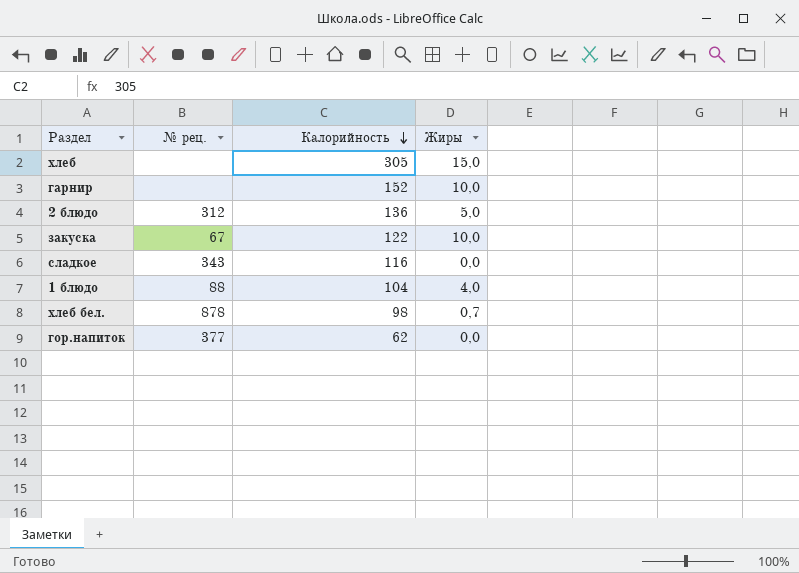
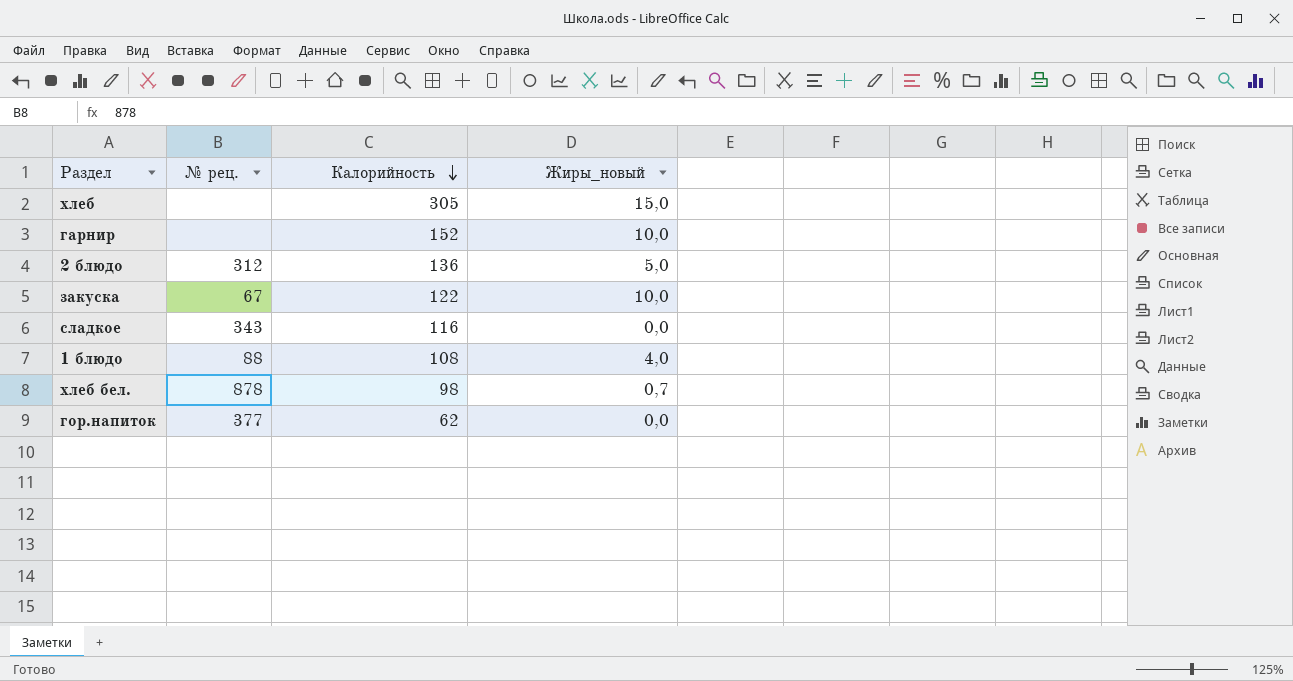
column name: Жиры -> Жиры_новый
1 блюдо | Калорийность: 104 -> 108

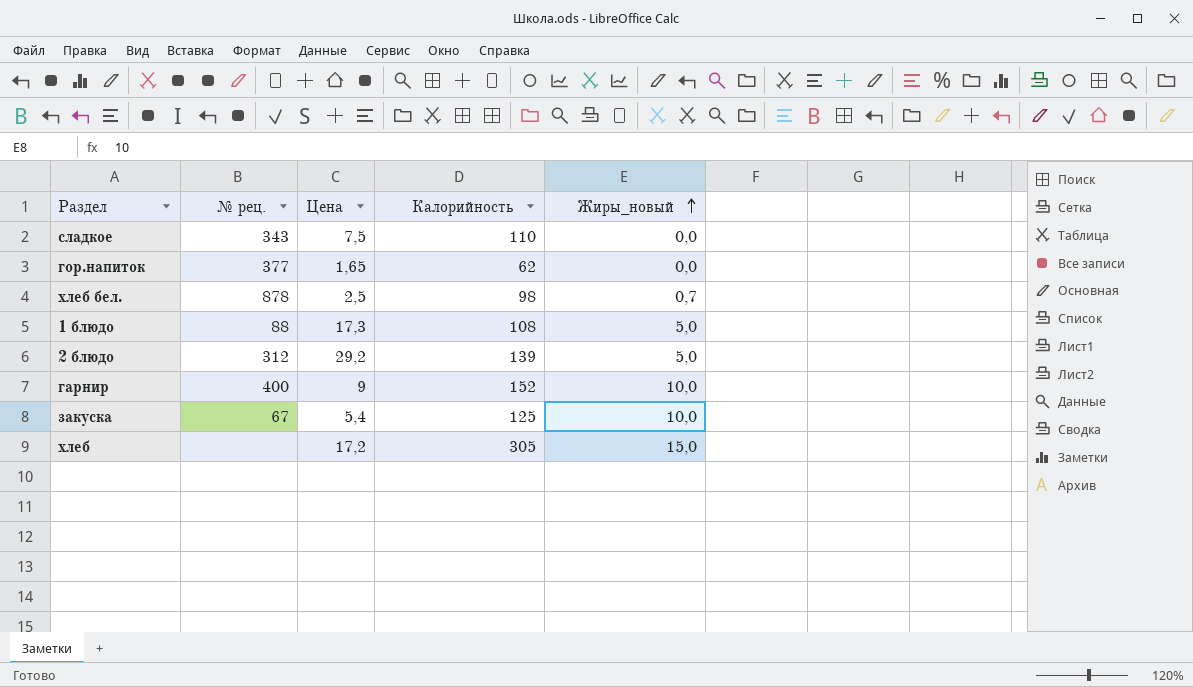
row order: Калорийность descending -> Жиры_новый ascending
column Цена | position: none -> 3
сладкое | Калорийность: 116 -> 110
1 блюдо | Жиры_новый: 4,0 -> 5,0
2 блюдо | Калорийность: 136 -> 139
гарнир | № рец.: none -> 400
закуска | Калорийность: 122 -> 125

